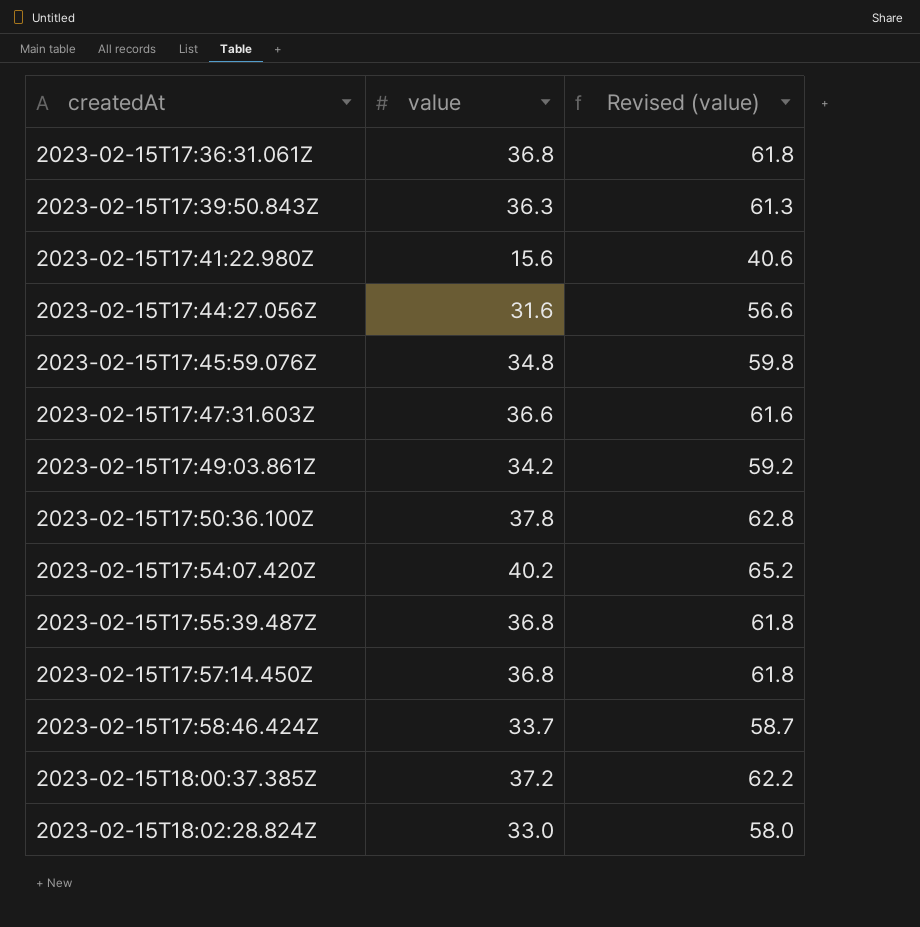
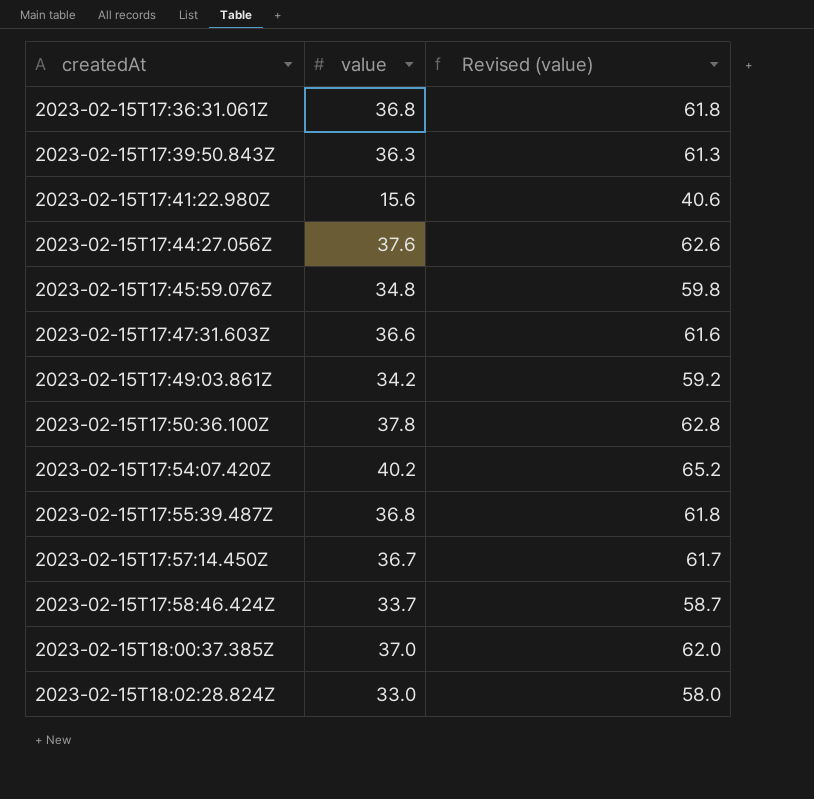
2023-02-15T17:44:27.056Z | value: 31.6 -> 37.6
2023-02-15T17:44:27.056Z | Revised (value): 56.6 -> 62.6
2023-02-15T17:57:14.450Z | value: 36.8 -> 36.7
2023-02-15T17:57:14.450Z | Revised (value): 61.8 -> 61.7
2023-02-15T18:00:37.385Z | value: 37.2 -> 37.0
2023-02-15T18:00:37.385Z | Revised (value): 62.2 -> 62.0

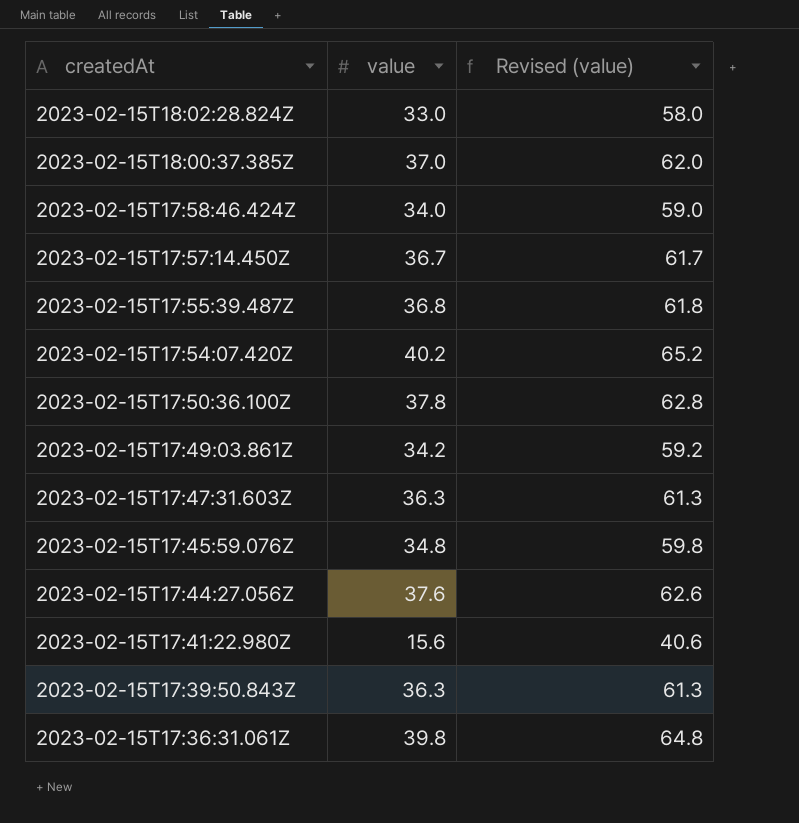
row order: createdAt ascending -> createdAt descending
2023-02-15T17:58:46.424Z | value: 33.7 -> 34.0
2023-02-15T17:58:46.424Z | Revised (value): 58.7 -> 59.0
2023-02-15T17:47:31.603Z | value: 36.6 -> 36.3
2023-02-15T17:47:31.603Z | Revised (value): 61.6 -> 61.3
2023-02-15T17:36:31.061Z | value: 36.8 -> 39.8
2023-02-15T17:36:31.061Z | Revised (value): 61.8 -> 64.8

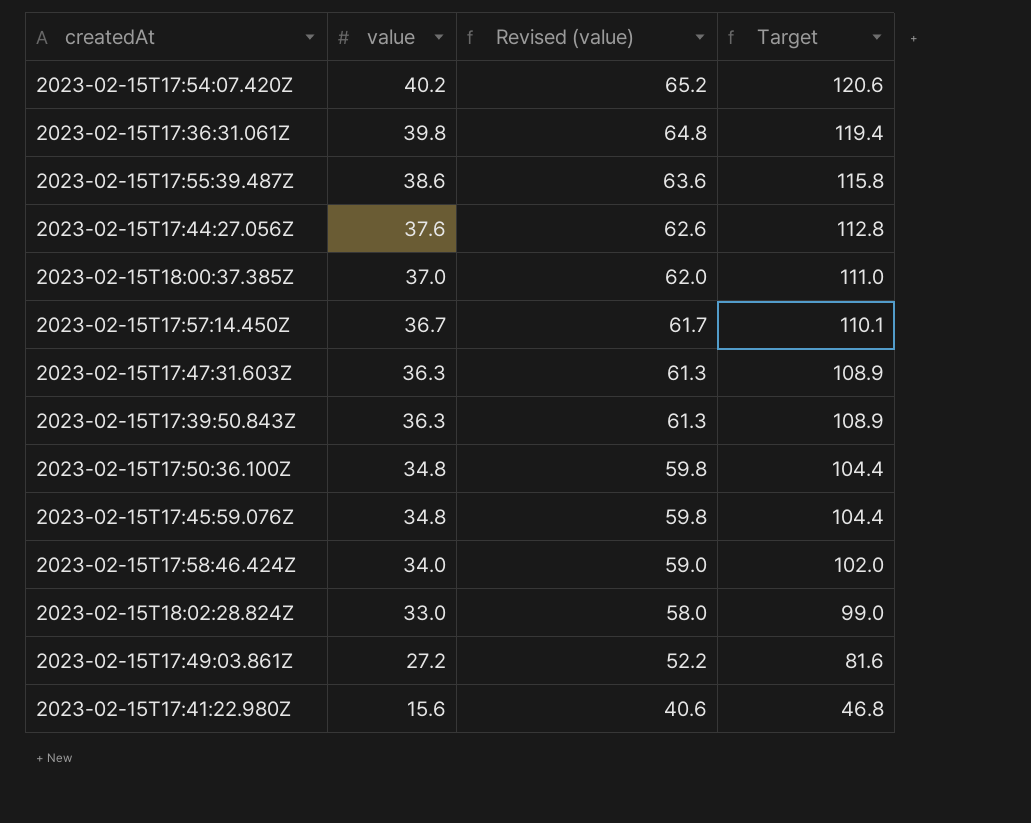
row order: createdAt descending -> value descending
column Target | formula: none -> [value] * 3
2023-02-15T17:55:39.487Z | value: 36.8 -> 38.6
2023-02-15T17:55:39.487Z | Revised (value): 61.8 -> 63.6
2023-02-15T17:50:36.100Z | value: 37.8 -> 34.8
2023-02-15T17:50:36.100Z | Revised (value): 62.8 -> 59.8
2023-02-15T17:49:03.861Z | value: 34.2 -> 27.2
2023-02-15T17:49:03.861Z | Revised (value): 59.2 -> 52.2

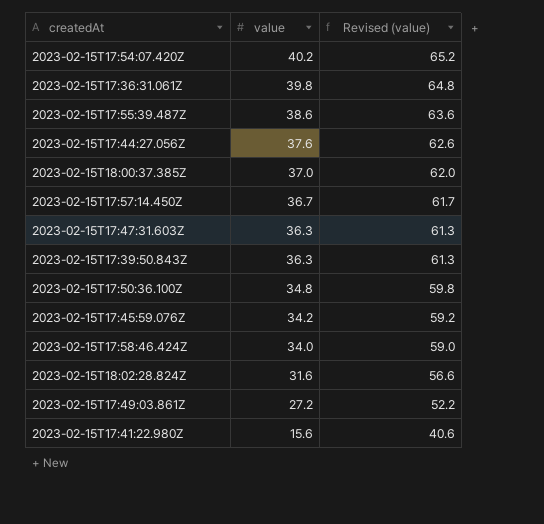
column Target | formula: [value] * 3 -> none
2023-02-15T17:45:59.076Z | value: 34.8 -> 34.2
2023-02-15T17:45:59.076Z | Revised (value): 59.8 -> 59.2
2023-02-15T18:02:28.824Z | value: 33.0 -> 31.6
2023-02-15T18:02:28.824Z | Revised (value): 58.0 -> 56.6

